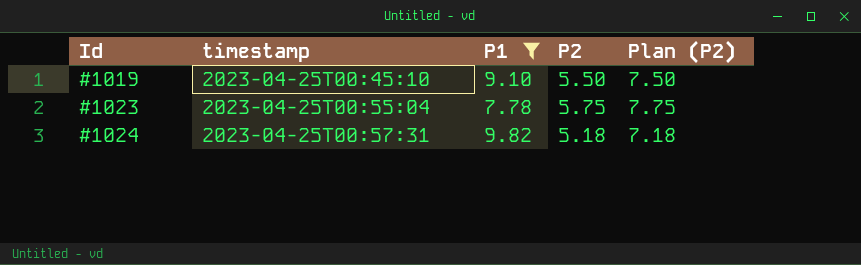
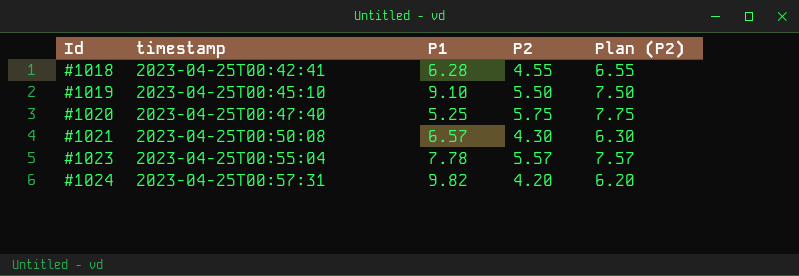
filter: P1 >= 7.78 -> none
#1023 | P2: 5.75 -> 5.57
#1023 | Plan (P2): 7.75 -> 7.57
#1024 | P2: 5.18 -> 4.20
#1024 | Plan (P2): 7.18 -> 6.20

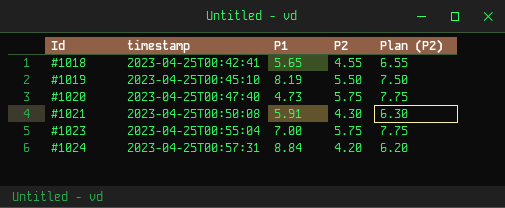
#1018 | P1: 6.28 -> 5.65
#1019 | P1: 9.10 -> 8.19
#1020 | P1: 5.25 -> 4.73
#1021 | P1: 6.57 -> 5.91
#1023 | P1: 7.78 -> 7.00
#1023 | P2: 5.57 -> 5.75
#1023 | Plan (P2): 7.57 -> 7.75
#1024 | P1: 9.82 -> 8.84

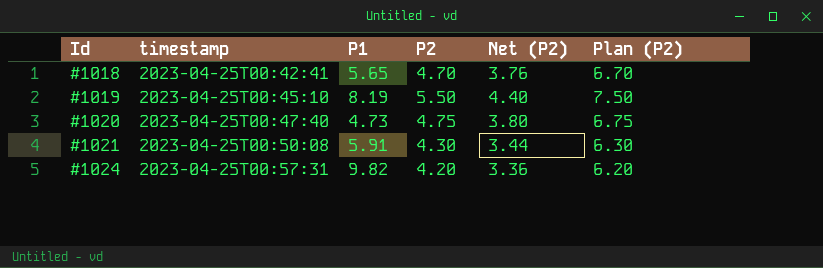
column Net (P2) | formula: none -> [P2] * 0.8
row #1023: 2023-04-25T00:55:04 | 7.00 | 5.75 | 7.75 -> none
#1018 | P2: 4.55 -> 4.70
#1018 | Plan (P2): 6.55 -> 6.70
#1020 | P2: 5.75 -> 4.75
#1020 | Plan (P2): 7.75 -> 6.75
#1024 | P1: 8.84 -> 9.82

